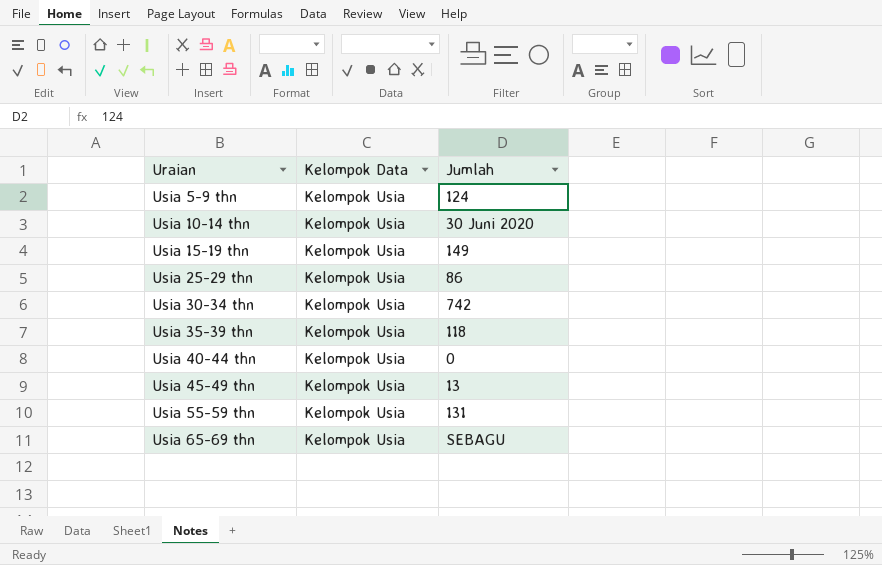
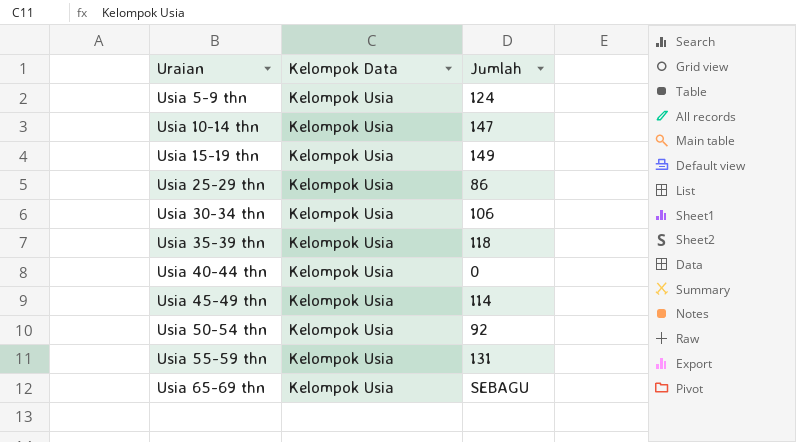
Usia 10-14 thn | Jumlah: 30 Juni 2020 -> 147
Usia 30-34 thn | Jumlah: 742 -> 106
Usia 45-49 thn | Jumlah: 13 -> 114
row Usia 50-54 thn: none -> Kelompok Usia | 92

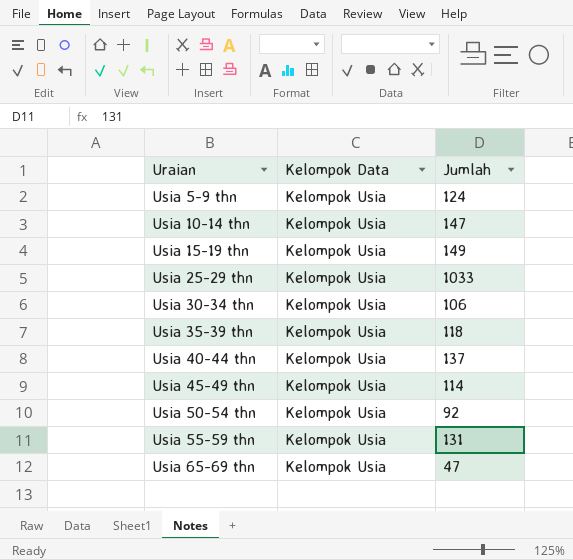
Usia 25-29 thn | Jumlah: 86 -> 1033
Usia 40-44 thn | Jumlah: 0 -> 137
Usia 65-69 thn | Jumlah: SEBAGU -> 47

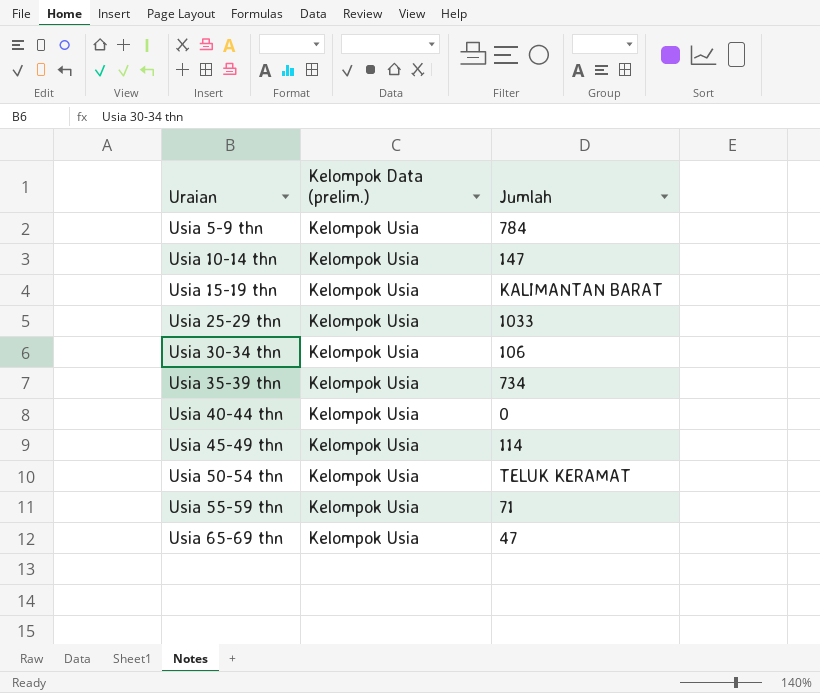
column name: Kelompok Data -> Kelompok Data (prelim.)
Usia 5-9 thn | Jumlah: 124 -> 784
Usia 15-19 thn | Jumlah: 149 -> KALIMANTAN BARAT
Usia 35-39 thn | Jumlah: 118 -> 734
Usia 40-44 thn | Jumlah: 137 -> 0
Usia 50-54 thn | Jumlah: 92 -> TELUK KERAMAT
Usia 55-59 thn | Jumlah: 131 -> 71

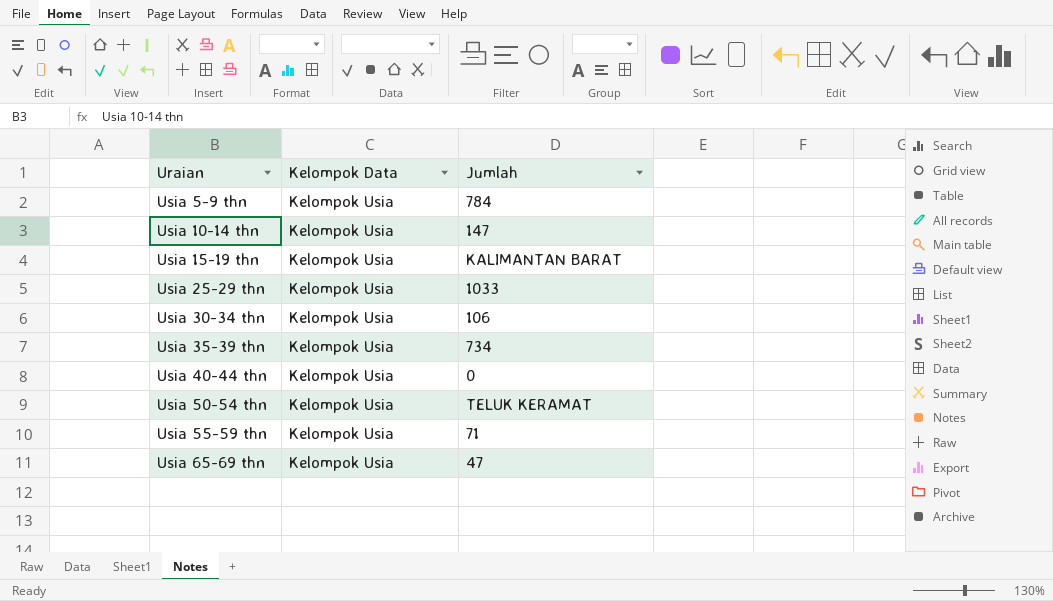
column name: Kelompok Data (prelim.) -> Kelompok Data
row Usia 45-49 thn: Kelompok Usia | 114 -> none

